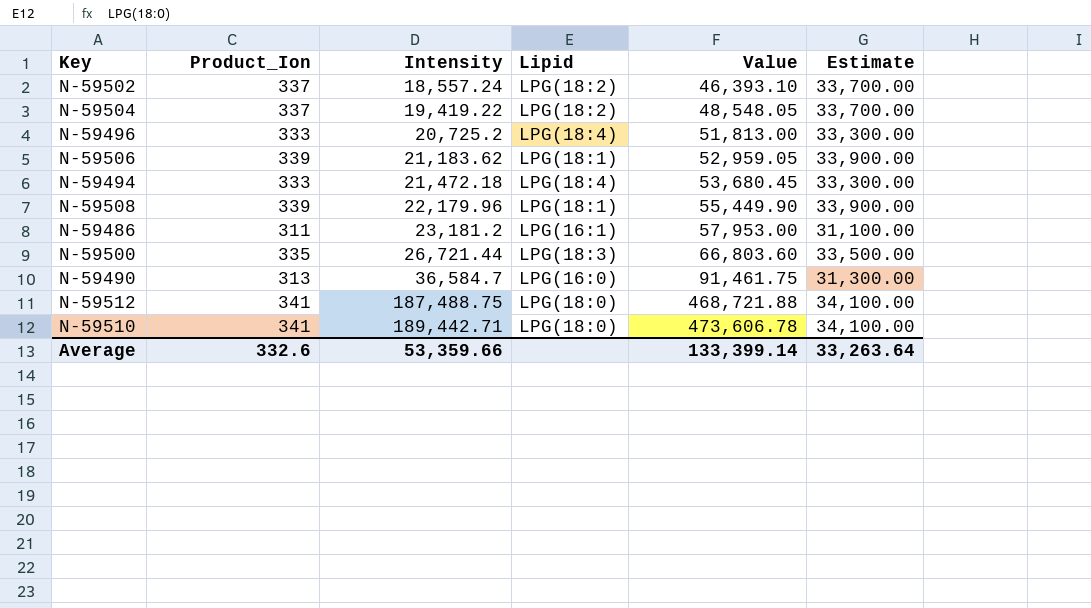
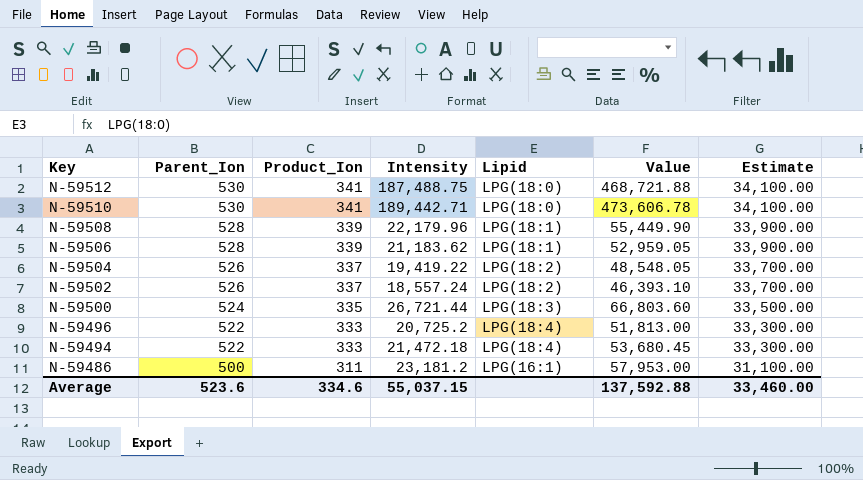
row order: Intensity ascending -> Key descending
column Parent_Ion | position: none -> 2
row N-59490: 313 | 36,584.7 | LPG(16:0) | 91,461.75 | 31,300.00 -> none
Average | Product_Ion: 332.6 -> 334.6
Average | Intensity: 53,359.66 -> 55,037.15
Average | Value: 133,399.14 -> 137,592.88
Average | Estimate: 33,263.64 -> 33,460.00

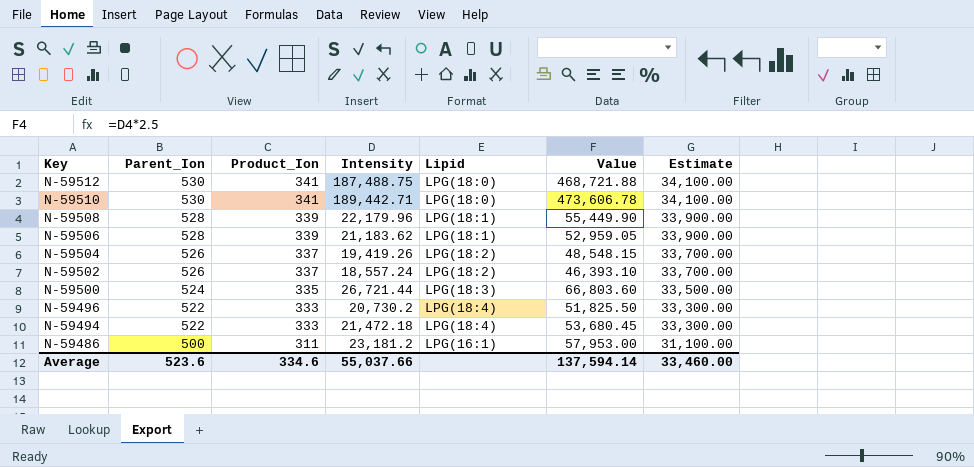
N-59504 | Intensity: 19,419.22 -> 19,419.26
N-59504 | Value: 48,548.05 -> 48,548.15
N-59496 | Intensity: 20,725.2 -> 20,730.2
N-59496 | Value: 51,813.00 -> 51,825.50
Average | Intensity: 55,037.15 -> 55,037.66
Average | Value: 137,592.88 -> 137,594.14

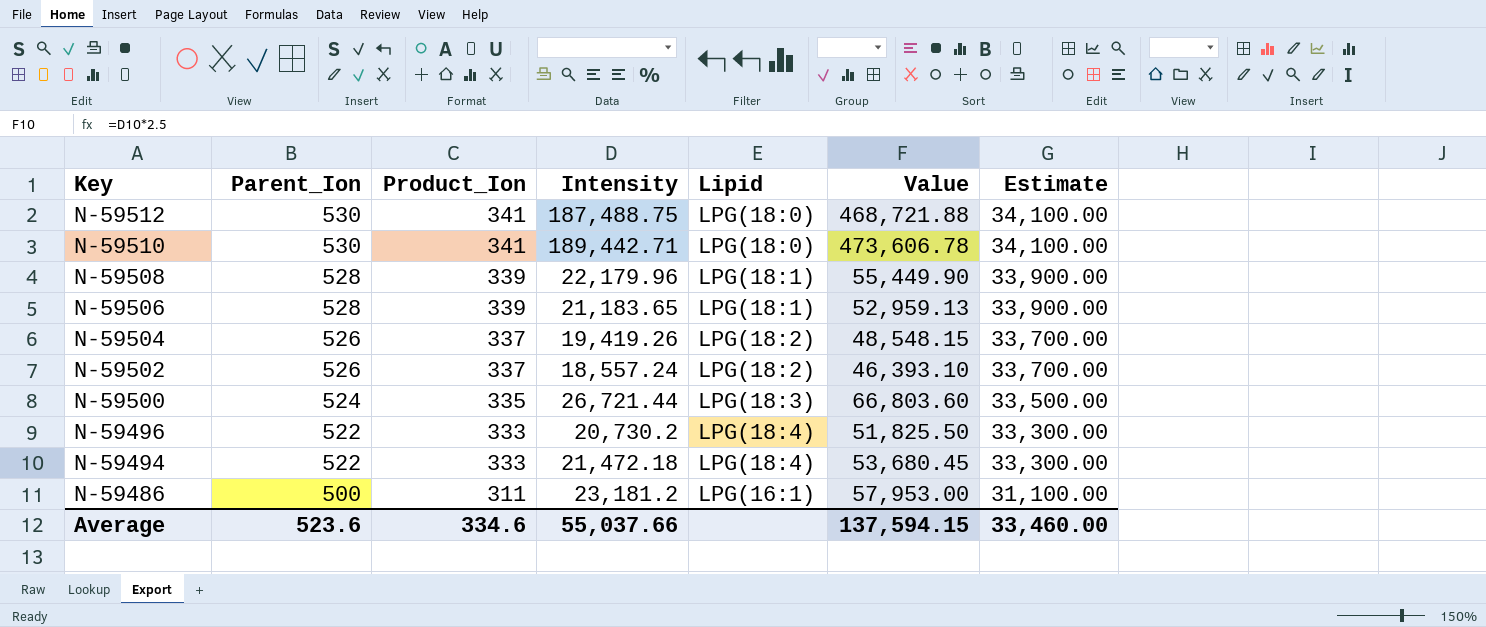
N-59506 | Intensity: 21,183.62 -> 21,183.65
N-59506 | Value: 52,959.05 -> 52,959.13
Average | Value: 137,594.14 -> 137,594.15

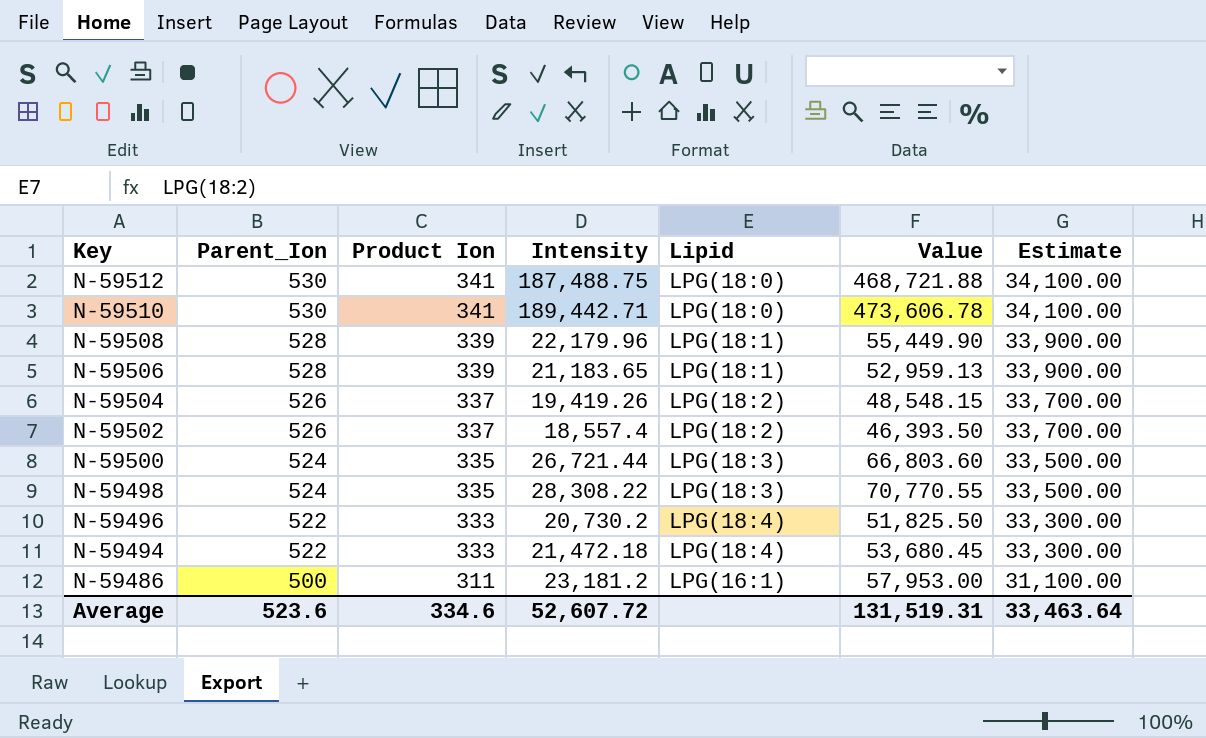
column name: Product_Ion -> Product Ion
N-59502 | Intensity: 18,557.24 -> 18,557.4
N-59502 | Value: 46,393.10 -> 46,393.50
row N-59498: none -> 524 | 335 | 28,308.22 | LPG(18:3) | 70,770.55 | 33,500.00
Average | Intensity: 55,037.66 -> 52,607.72
Average | Value: 137,594.15 -> 131,519.31
Average | Estimate: 33,460.00 -> 33,463.64

